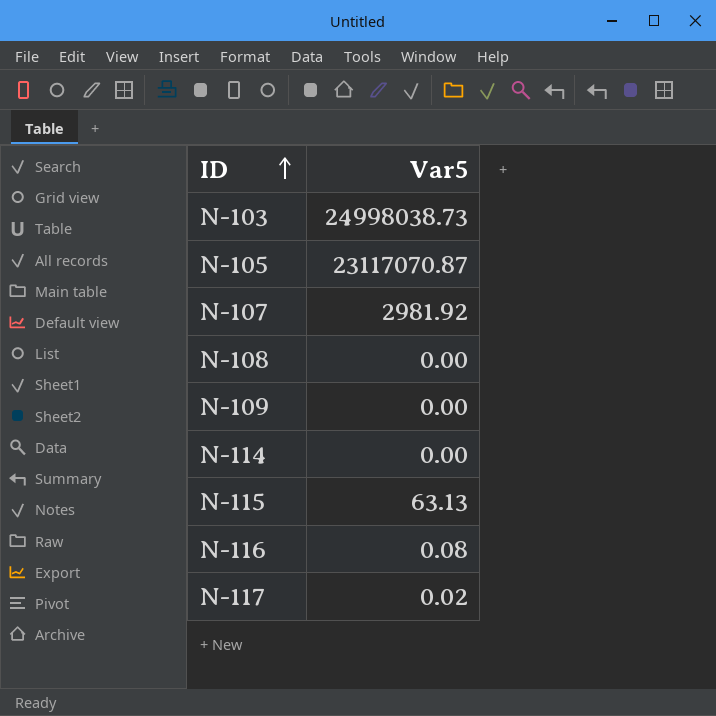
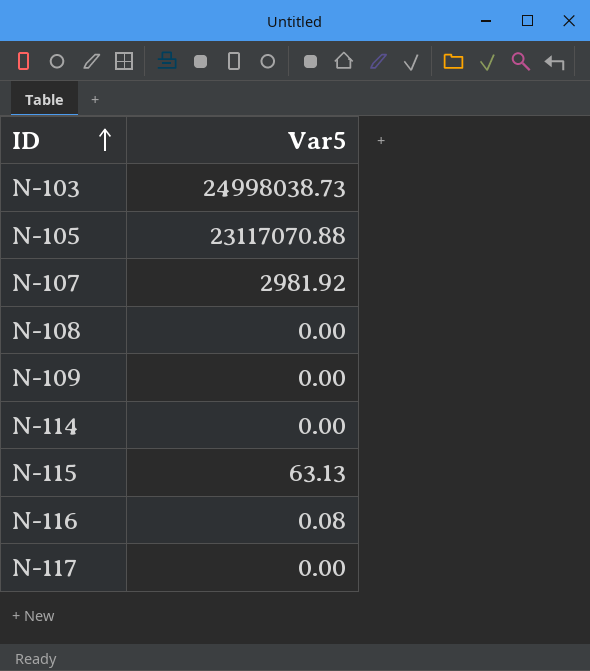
N-105 | Var5: 23117070.87 -> 23117070.88
N-117 | Var5: 0.02 -> 0.00

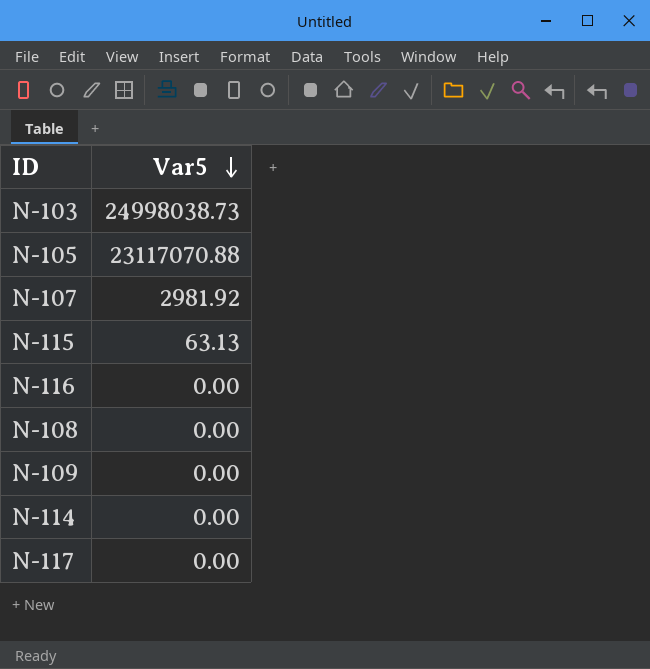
row order: ID ascending -> Var5 descending
N-116 | Var5: 0.08 -> 0.00

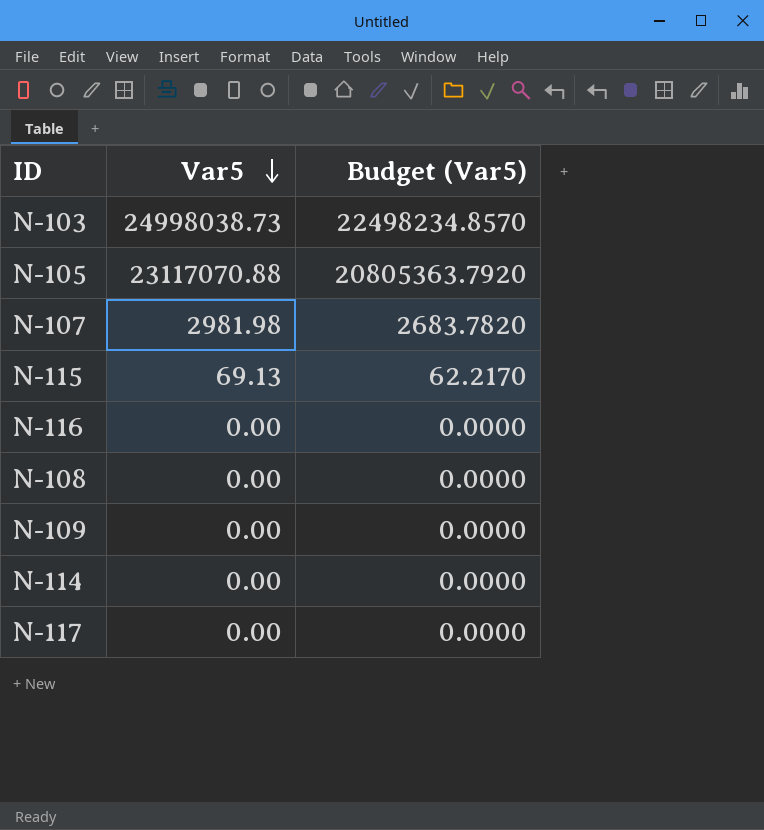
column Budget (Var5) | formula: none -> [Var5] * 0.9
N-107 | Var5: 2981.92 -> 2981.98
N-115 | Var5: 63.13 -> 69.13

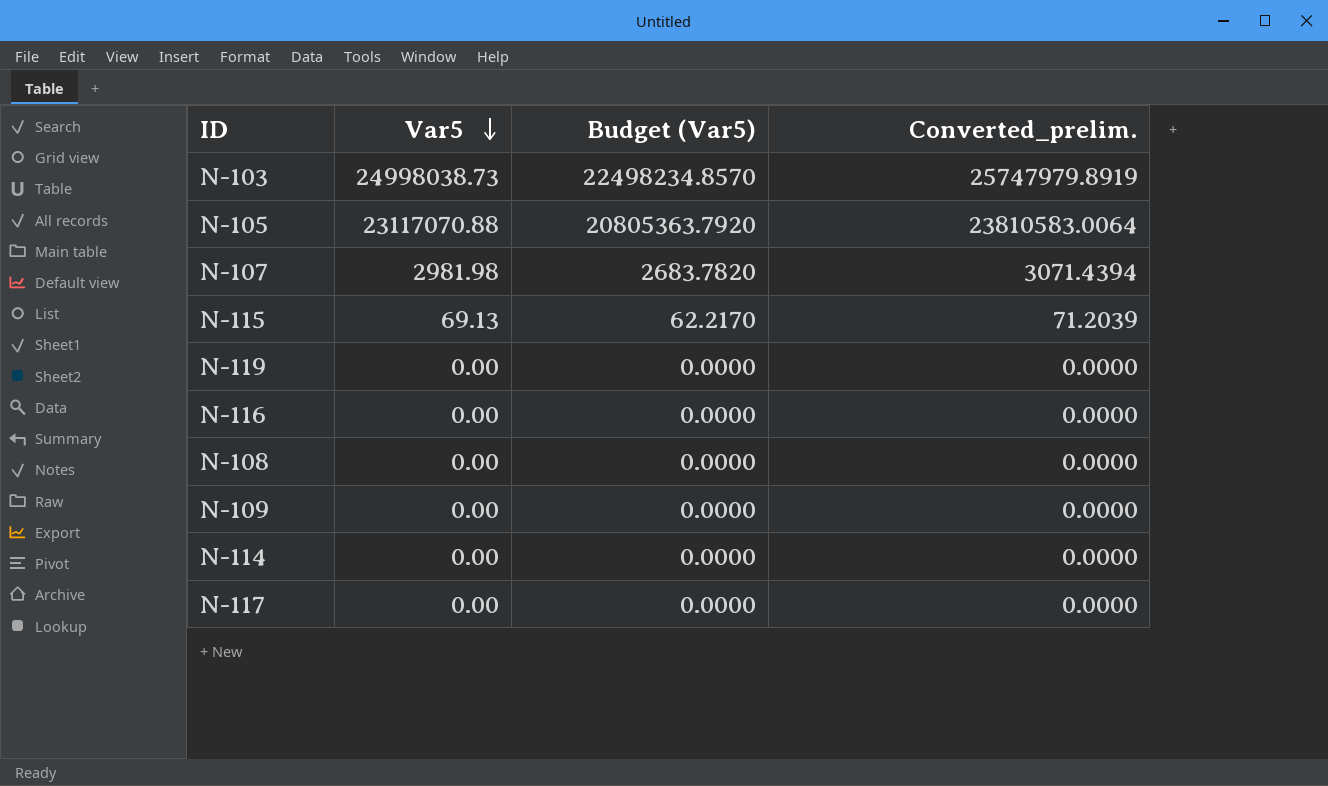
column Converted_prelim. | formula: none -> [Var5] * 1.03
row N-119: none -> 0.00 | 0.0000 | 0.0000

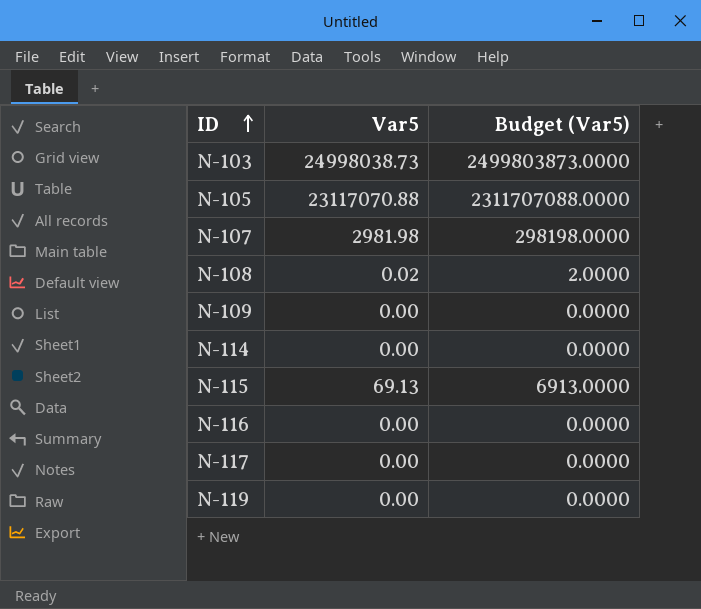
row order: Var5 descending -> ID ascending
column Converted_prelim. | formula: [Var5] * 1.03 -> none
column Budget (Var5) | formula: [Var5] * 0.9 -> [Var5] * 100
N-108 | Var5: 0.00 -> 0.02

